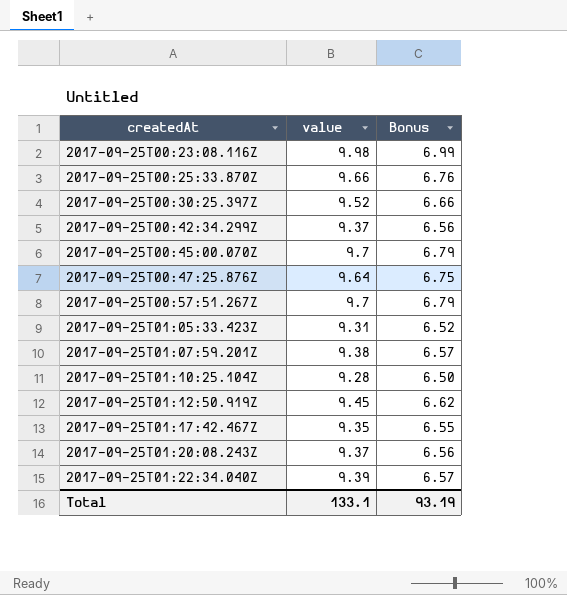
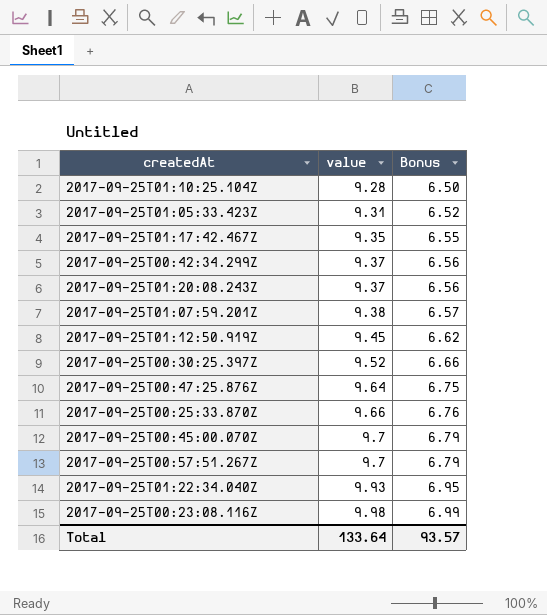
row order: createdAt ascending -> value ascending
2017-09-25T01:22:34.040Z | value: 9.39 -> 9.93
2017-09-25T01:22:34.040Z | Bonus: 6.57 -> 6.95
Total | value: 133.1 -> 133.64
Total | Bonus: 93.19 -> 93.57

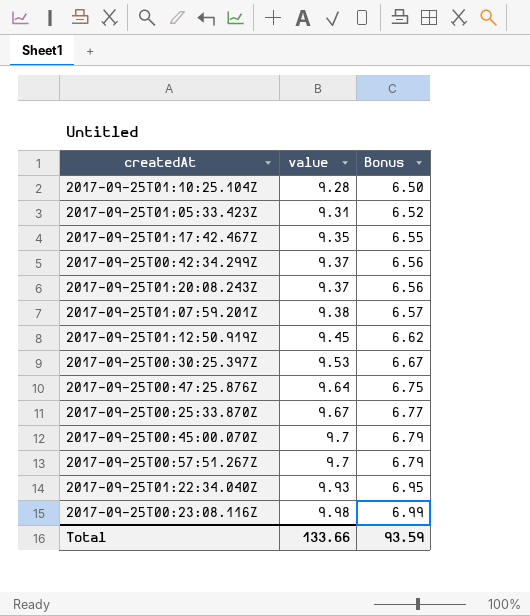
2017-09-25T00:30:25.397Z | value: 9.52 -> 9.53
2017-09-25T00:30:25.397Z | Bonus: 6.66 -> 6.67
2017-09-25T00:25:33.870Z | value: 9.66 -> 9.67
2017-09-25T00:25:33.870Z | Bonus: 6.76 -> 6.77
Total | value: 133.64 -> 133.66
Total | Bonus: 93.57 -> 93.59

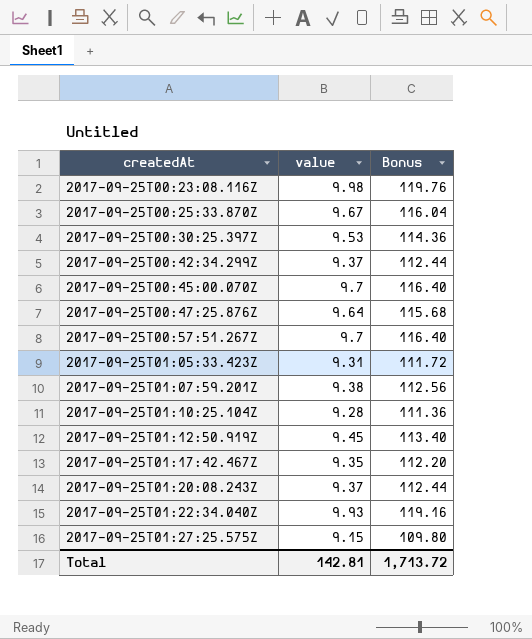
row order: value ascending -> createdAt ascending
column Bonus | formula: [value] * 0.7 -> [value] * 12
row 2017-09-25T01:27:25.575Z: none -> 9.15 | 109.80
Total | value: 133.66 -> 142.81
Total | Bonus: 93.59 -> 1,713.72

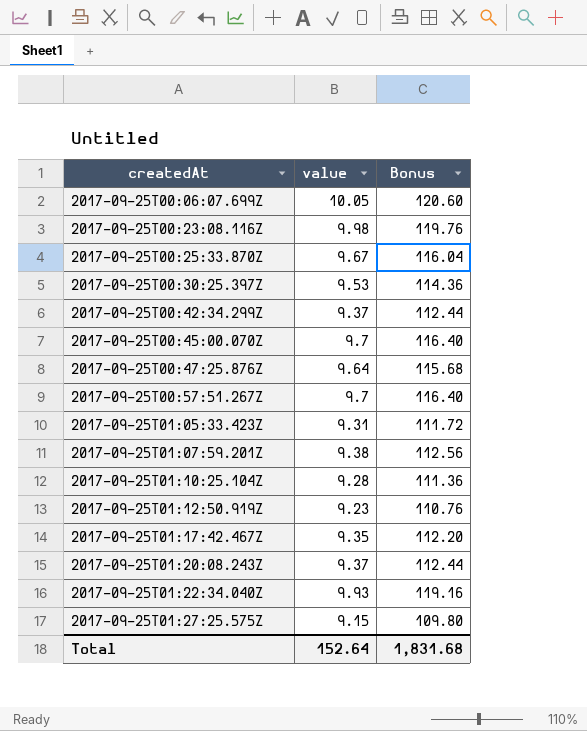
row 2017-09-25T00:06:07.699Z: none -> 10.05 | 120.60
2017-09-25T01:12:50.919Z | value: 9.45 -> 9.23
2017-09-25T01:12:50.919Z | Bonus: 113.40 -> 110.76
Total | value: 142.81 -> 152.64
Total | Bonus: 1,713.72 -> 1,831.68

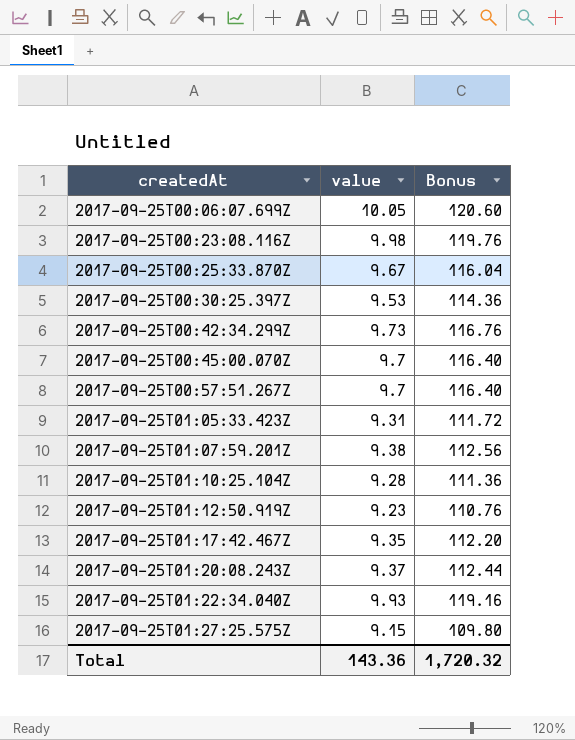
row 2017-09-25T00:47:25.876Z: 9.64 | 115.68 -> none
2017-09-25T00:42:34.299Z | value: 9.37 -> 9.73
2017-09-25T00:42:34.299Z | Bonus: 112.44 -> 116.76
Total | value: 152.64 -> 143.36
Total | Bonus: 1,831.68 -> 1,720.32

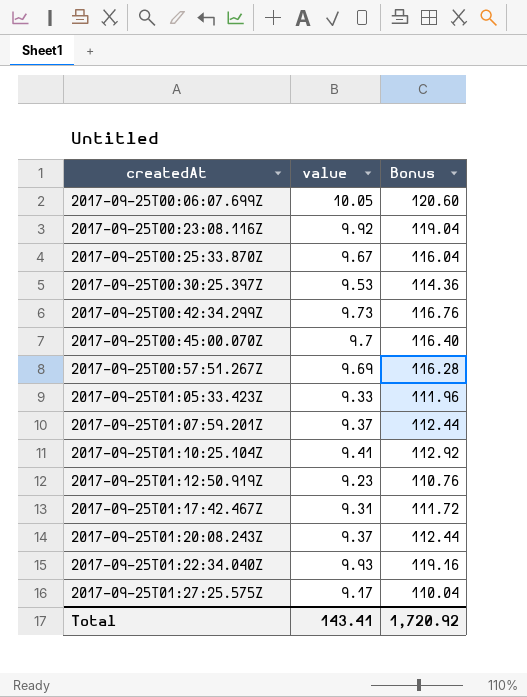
2017-09-25T00:23:08.116Z | value: 9.98 -> 9.92
2017-09-25T00:23:08.116Z | Bonus: 119.76 -> 119.04
2017-09-25T00:57:51.267Z | value: 9.7 -> 9.69
2017-09-25T00:57:51.267Z | Bonus: 116.40 -> 116.28
2017-09-25T01:05:33.423Z | value: 9.31 -> 9.33
2017-09-25T01:05:33.423Z | Bonus: 111.72 -> 111.96
2017-09-25T01:07:59.201Z | value: 9.38 -> 9.37
2017-09-25T01:07:59.201Z | Bonus: 112.56 -> 112.44
2017-09-25T01:10:25.104Z | value: 9.28 -> 9.41
2017-09-25T01:10:25.104Z | Bonus: 111.36 -> 112.92
2017-09-25T01:17:42.467Z | value: 9.35 -> 9.31
2017-09-25T01:17:42.467Z | Bonus: 112.20 -> 111.72
2017-09-25T01:27:25.575Z | value: 9.15 -> 9.17
2017-09-25T01:27:25.575Z | Bonus: 109.80 -> 110.04
Total | value: 143.36 -> 143.41
Total | Bonus: 1,720.32 -> 1,720.92

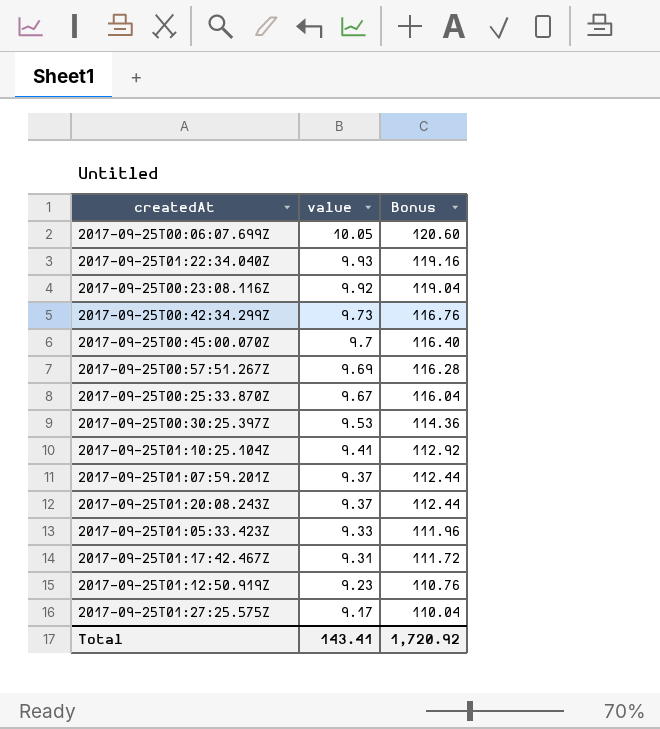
row order: createdAt ascending -> value descending

